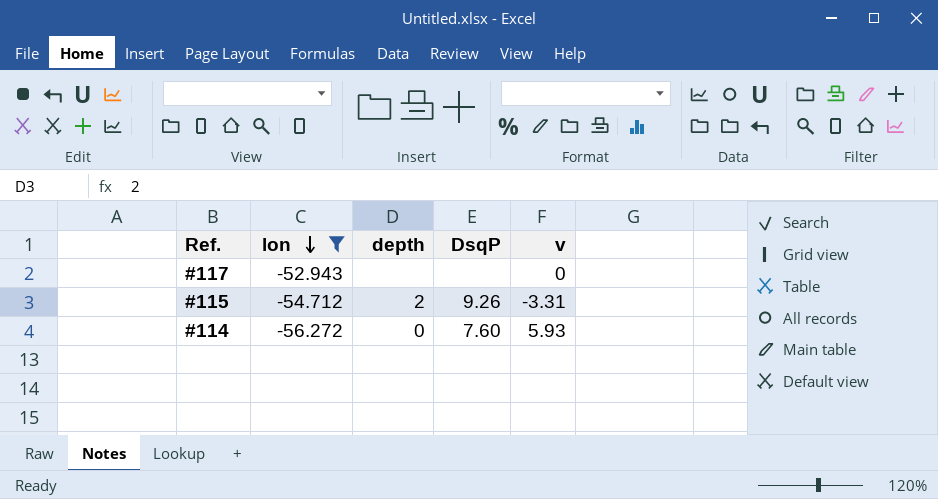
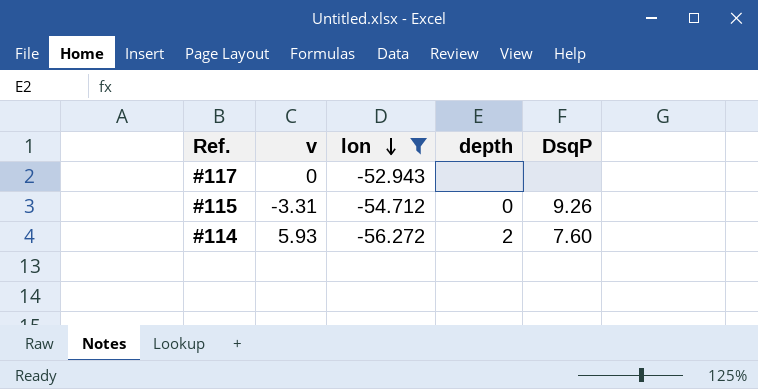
column v | position: 5 -> 2
#115 | depth: 2 -> 0
#114 | depth: 0 -> 2

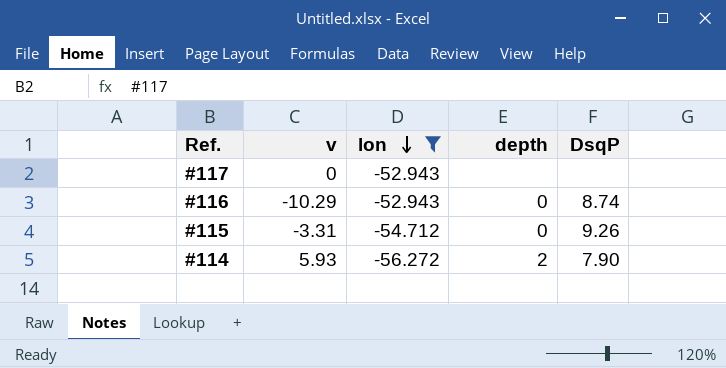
row #116: none -> -10.29 | -52.943 | 0 | 8.74
#114 | DsqP: 7.60 -> 7.90

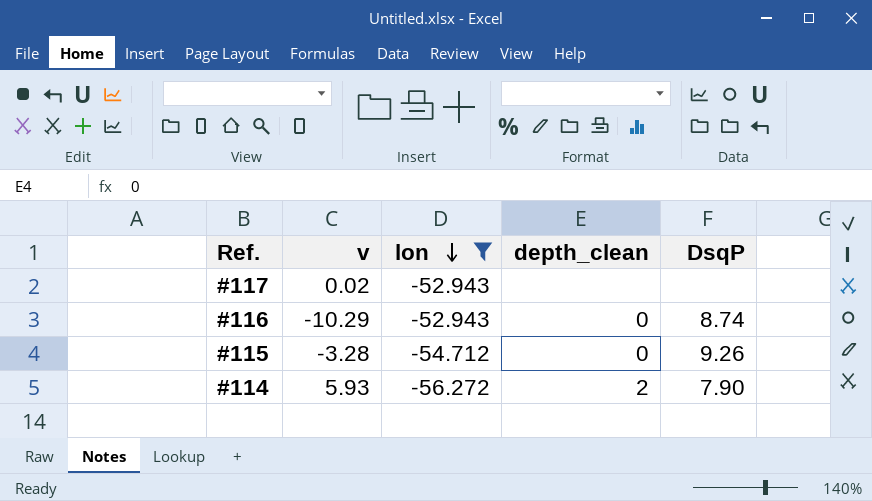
column name: depth -> depth_clean
#117 | v: 0 -> 0.02
#115 | v: -3.31 -> -3.28

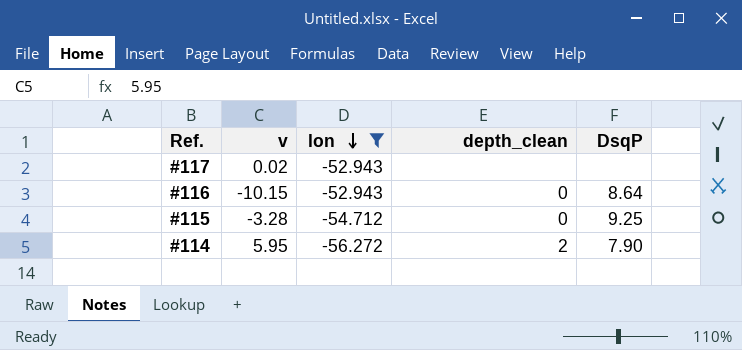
#116 | v: -10.29 -> -10.15
#116 | DsqP: 8.74 -> 8.64
#115 | DsqP: 9.26 -> 9.25
#114 | v: 5.93 -> 5.95

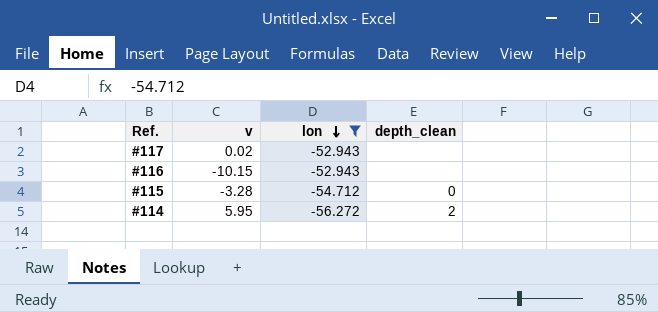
column DsqP | position: 5 -> none
#116 | depth_clean: 0 -> none

